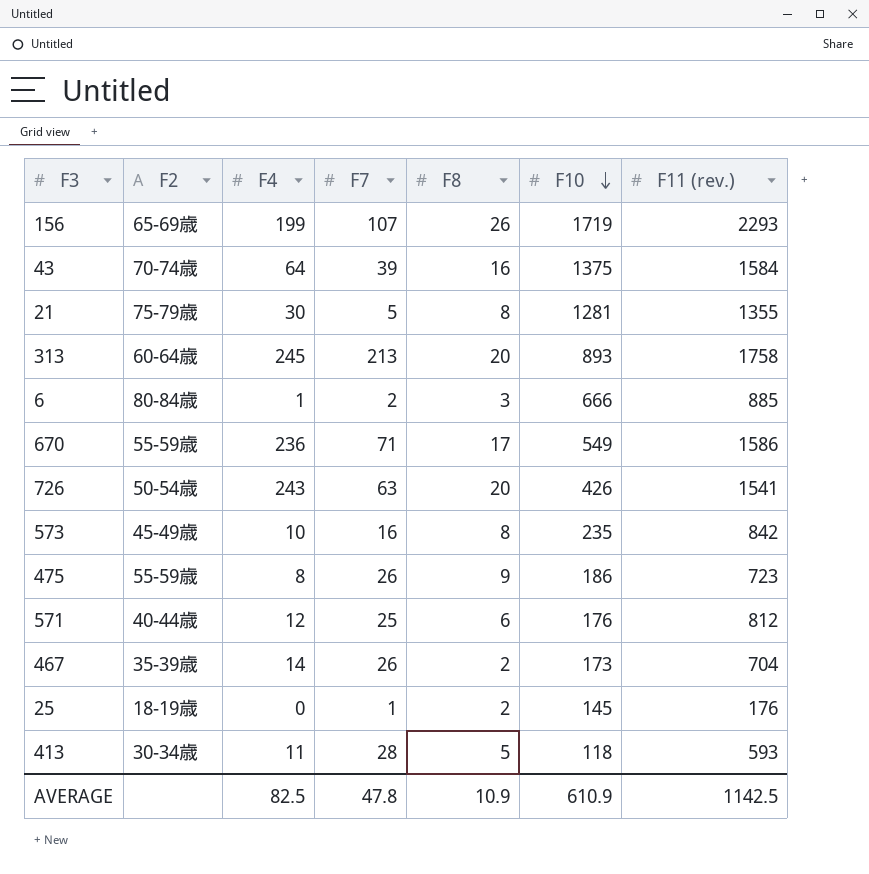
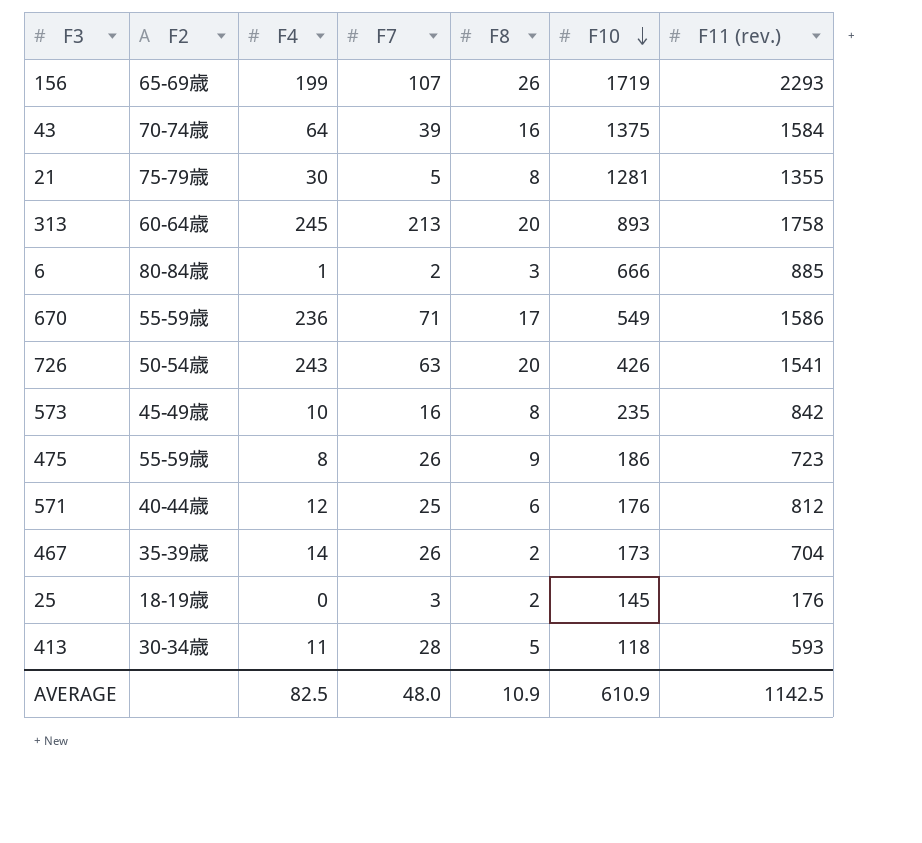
25 | F7: 1 -> 3
AVERAGE | F7: 47.8 -> 48.0

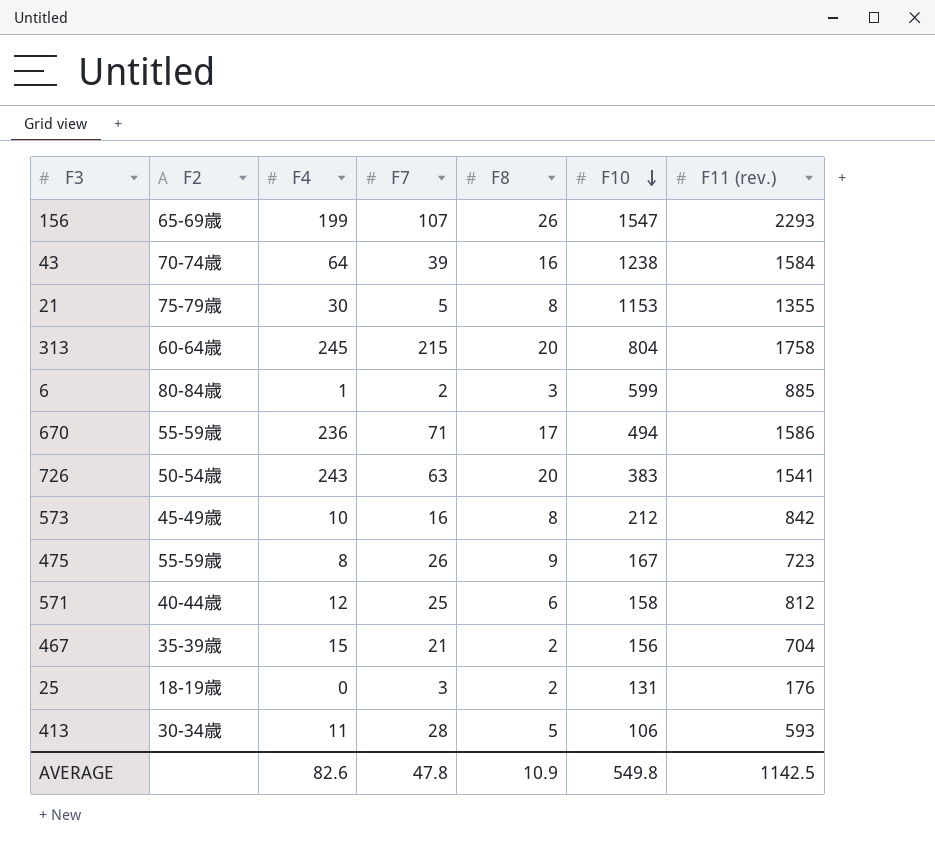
156 | F10: 1719 -> 1547
43 | F10: 1375 -> 1238
21 | F10: 1281 -> 1153
313 | F7: 213 -> 215
313 | F10: 893 -> 804
6 | F10: 666 -> 599
670 | F10: 549 -> 494
726 | F10: 426 -> 383
573 | F10: 235 -> 212
475 | F10: 186 -> 167
571 | F10: 176 -> 158
467 | F4: 14 -> 15
467 | F7: 26 -> 21
467 | F10: 173 -> 156
25 | F10: 145 -> 131
413 | F10: 118 -> 106
AVERAGE | F4: 82.5 -> 82.6
AVERAGE | F7: 48.0 -> 47.8
AVERAGE | F10: 610.9 -> 549.8

